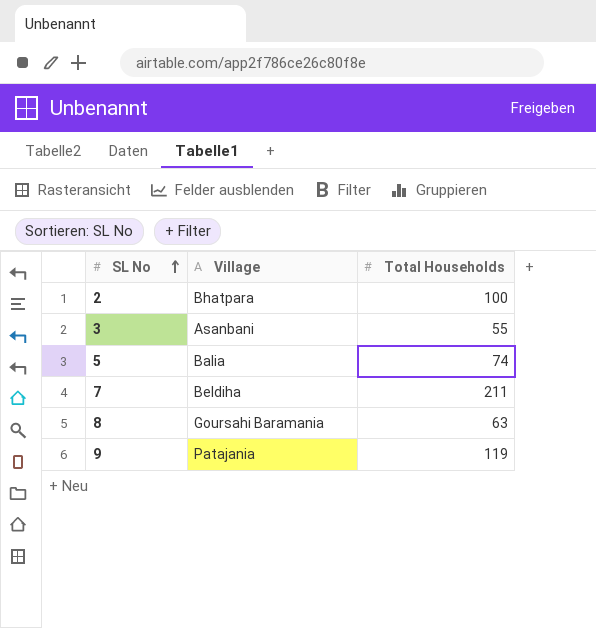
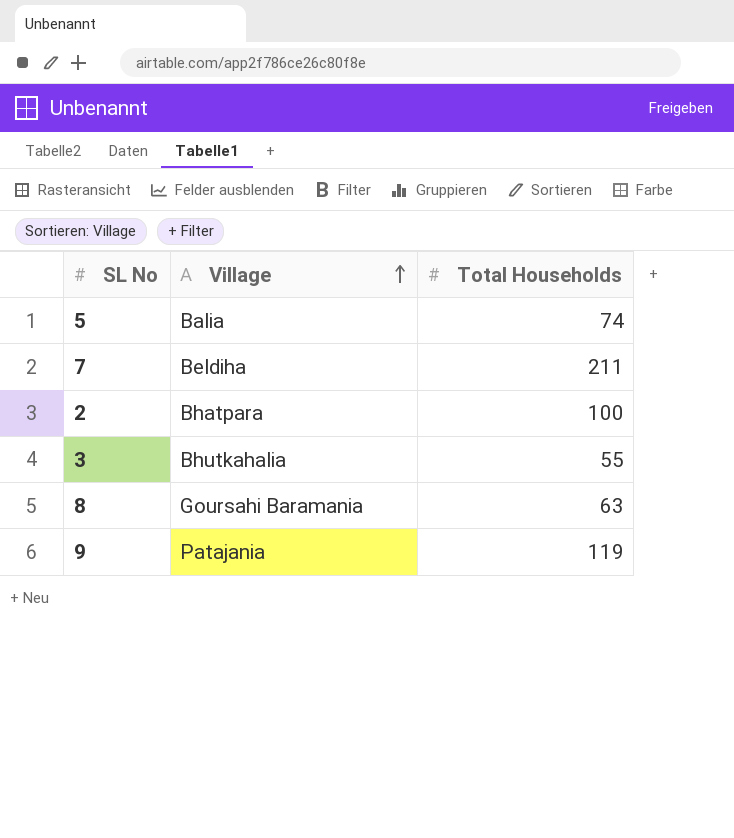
row order: SL No ascending -> Village ascending
3 | Village: Asanbani -> Bhutkahalia

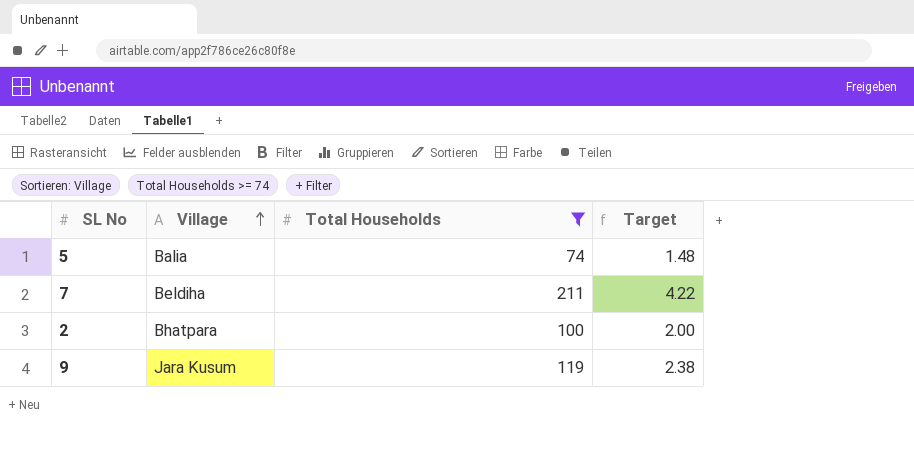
filter: none -> Total Households >= 74
column Target | formula: none -> [Total Households] * 0.02
9 | Village: Patajania -> Jara Kusum

